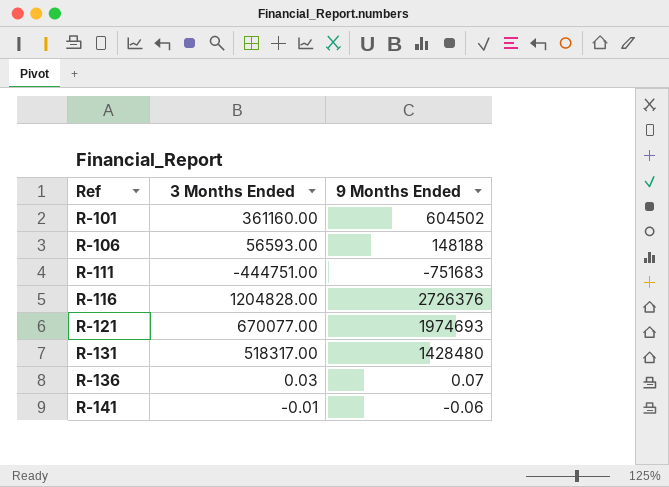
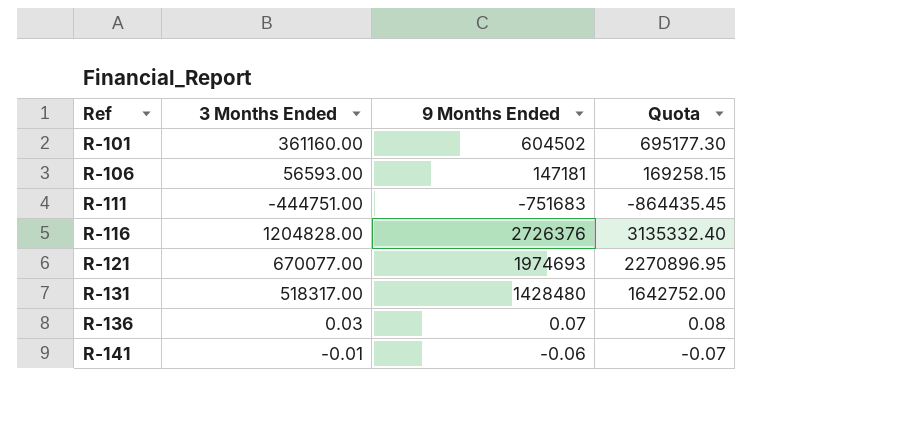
column Quota | formula: none -> [9 Months Ended] * 1.15
R-106 | 9 Months Ended: 148188 -> 147181

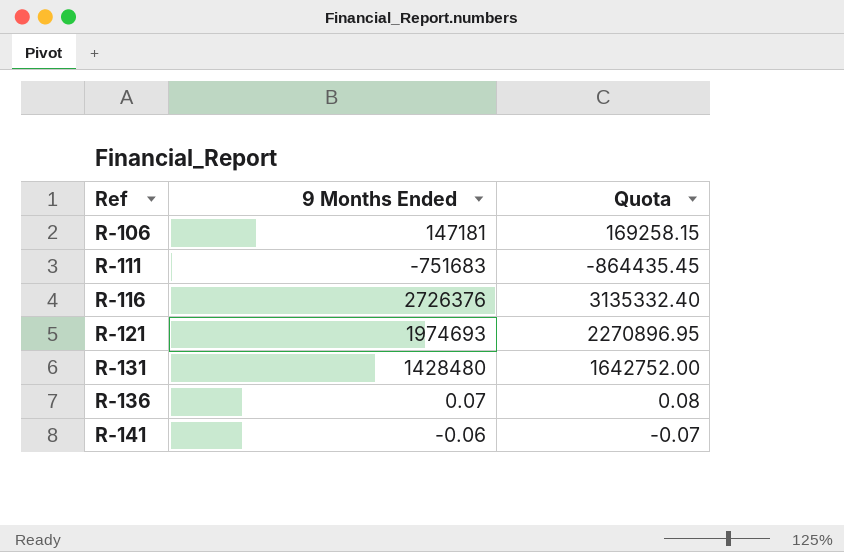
column 3 Months Ended | position: 2 -> none
row R-101: 361160.00 | 604502 | 695177.30 -> none

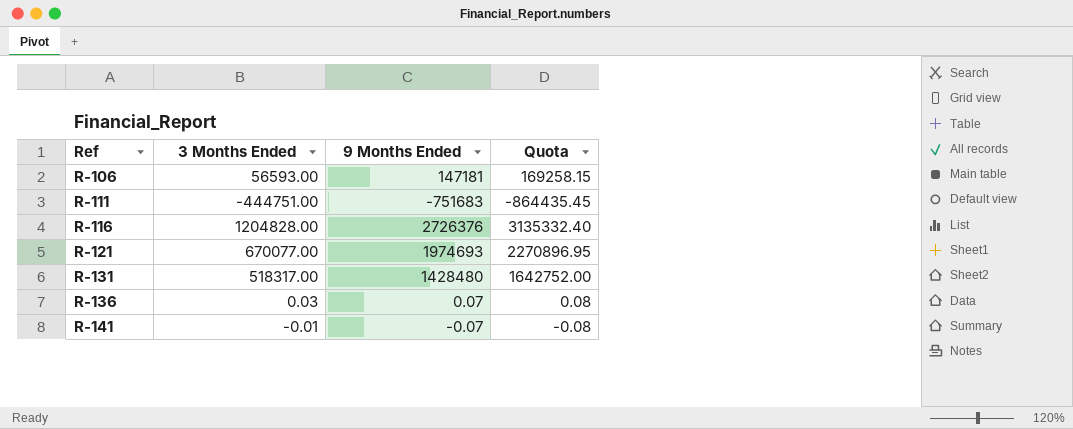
column 3 Months Ended | position: none -> 2
R-141 | 9 Months Ended: -0.06 -> -0.07
R-141 | Quota: -0.07 -> -0.08

